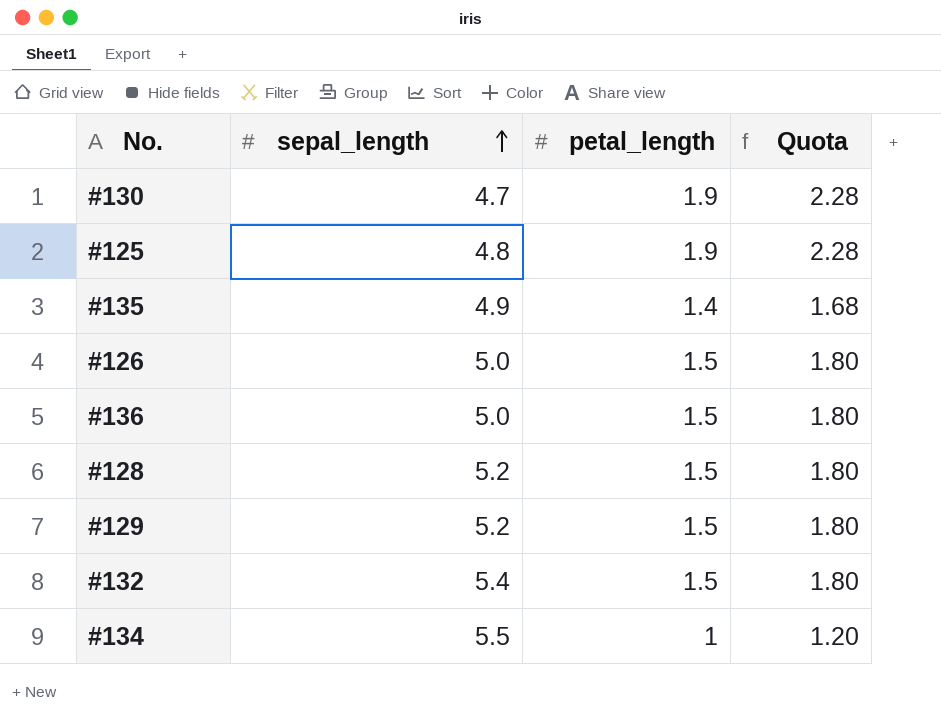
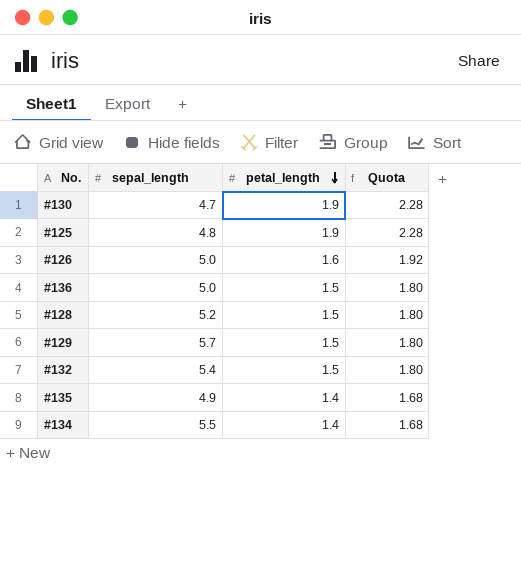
row order: sepal_length ascending -> petal_length descending
#126 | petal_length: 1.5 -> 1.6
#126 | Quota: 1.80 -> 1.92
#129 | sepal_length: 5.2 -> 5.7
#134 | petal_length: 1 -> 1.4
#134 | Quota: 1.20 -> 1.68

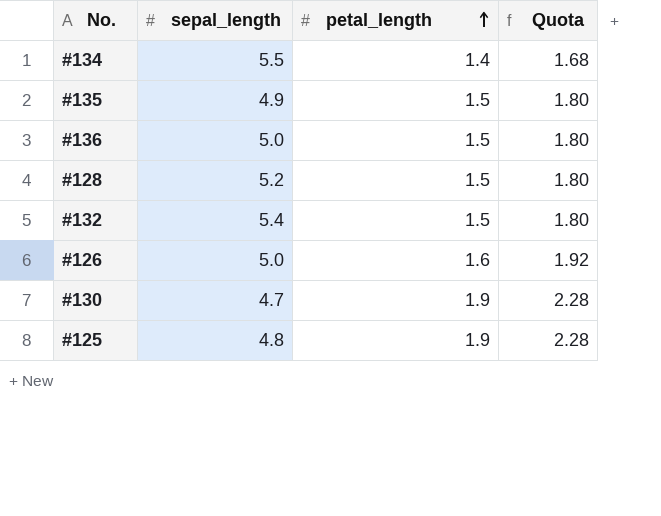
row order: petal_length descending -> petal_length ascending
row #129: 5.7 | 1.5 | 1.80 -> none
#135 | petal_length: 1.4 -> 1.5
#135 | Quota: 1.68 -> 1.80

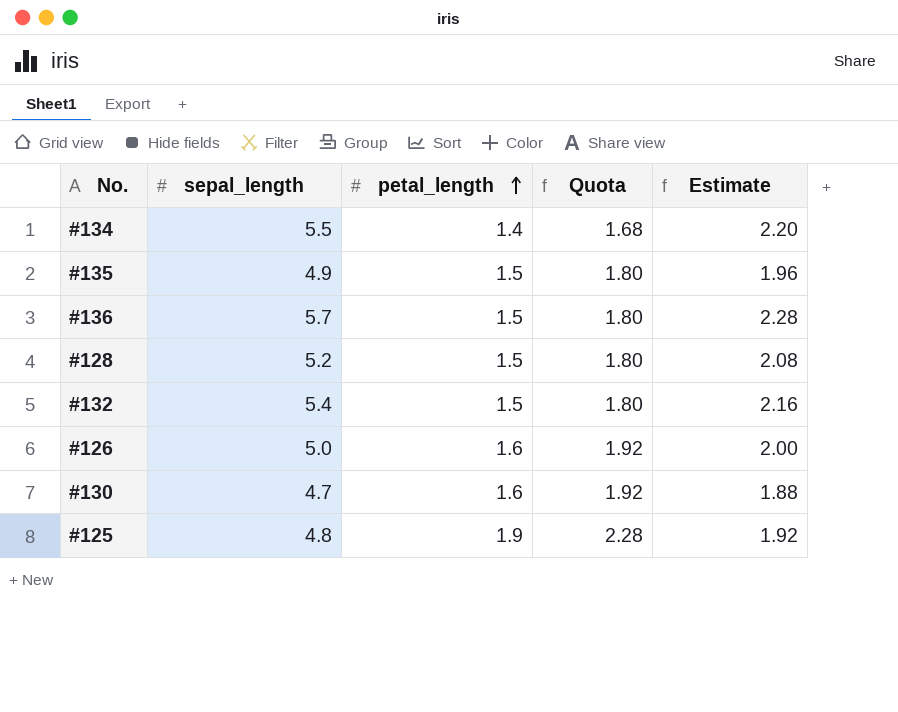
column Estimate | formula: none -> [sepal_length] * 0.4
#136 | sepal_length: 5.0 -> 5.7
#130 | petal_length: 1.9 -> 1.6
#130 | Quota: 2.28 -> 1.92

